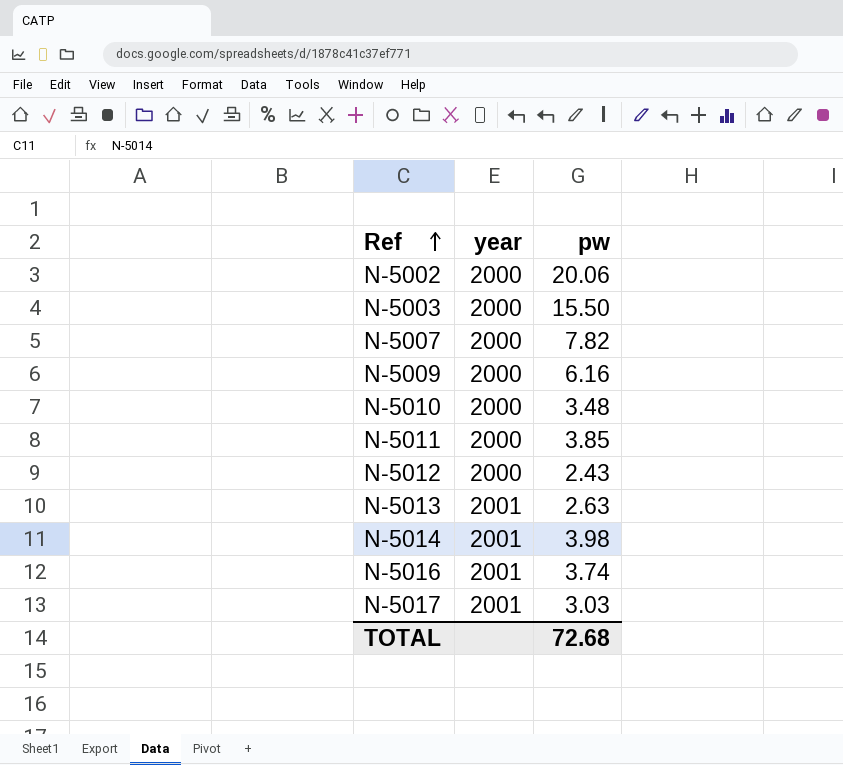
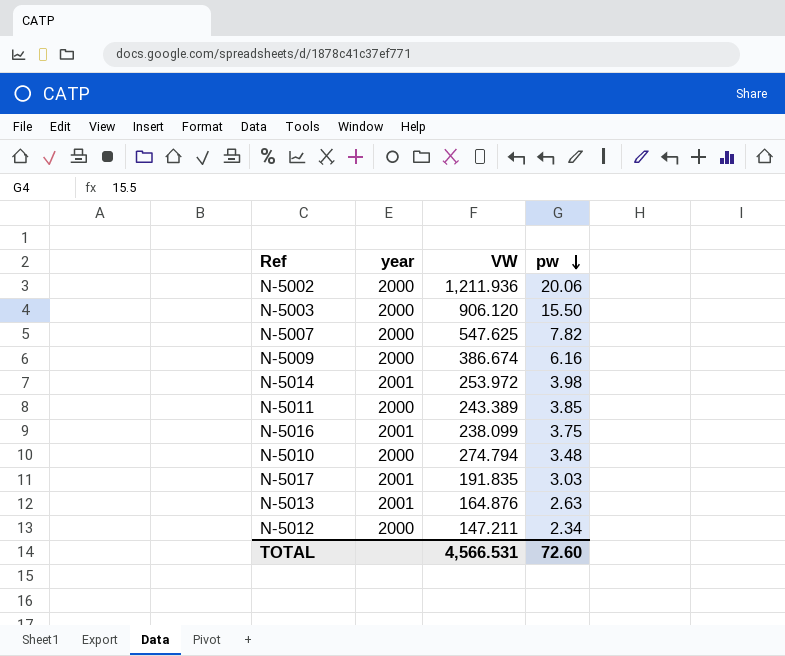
row order: Ref ascending -> pw descending
column VW | position: none -> 3
N-5016 | pw: 3.74 -> 3.75
N-5012 | pw: 2.43 -> 2.34
TOTAL | pw: 72.68 -> 72.60

